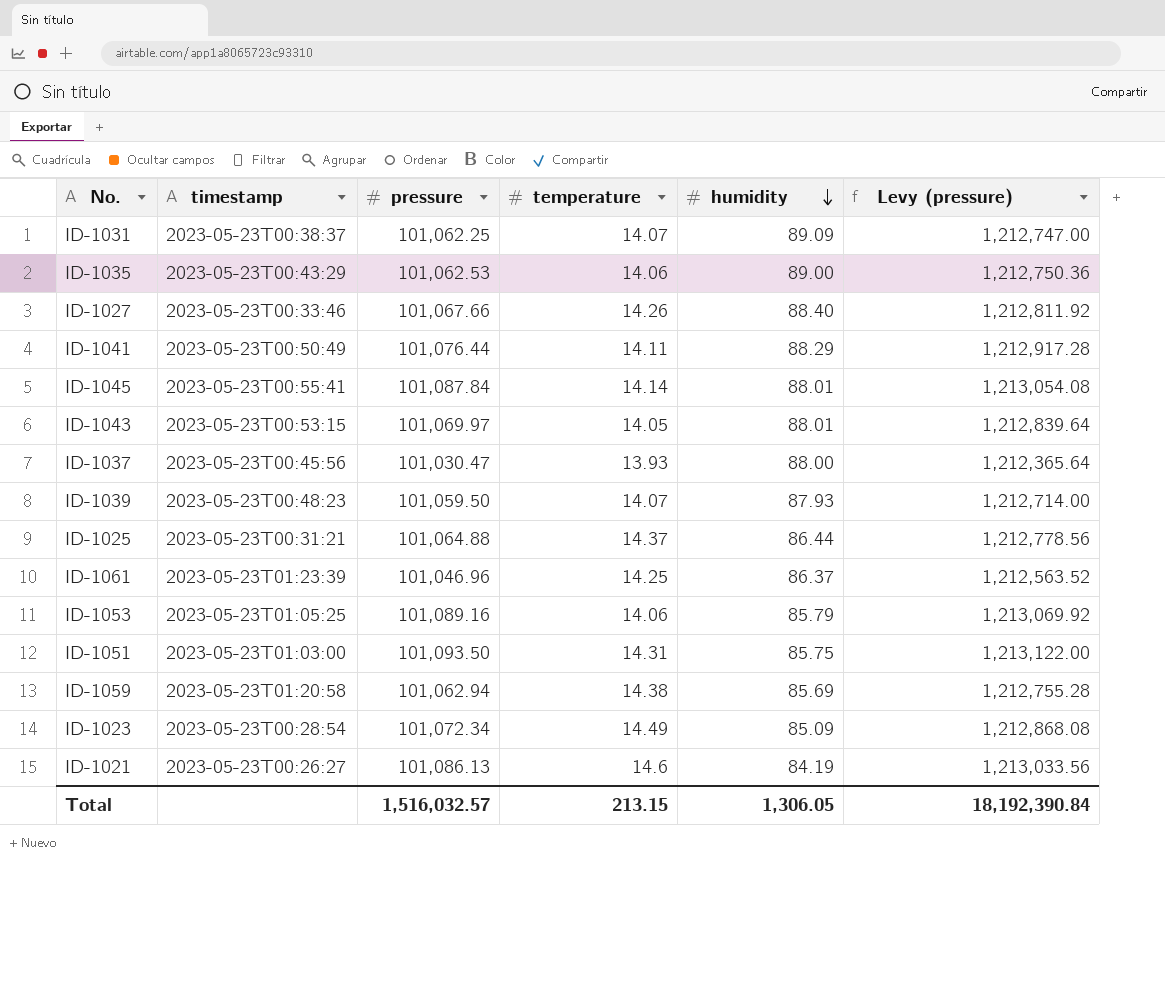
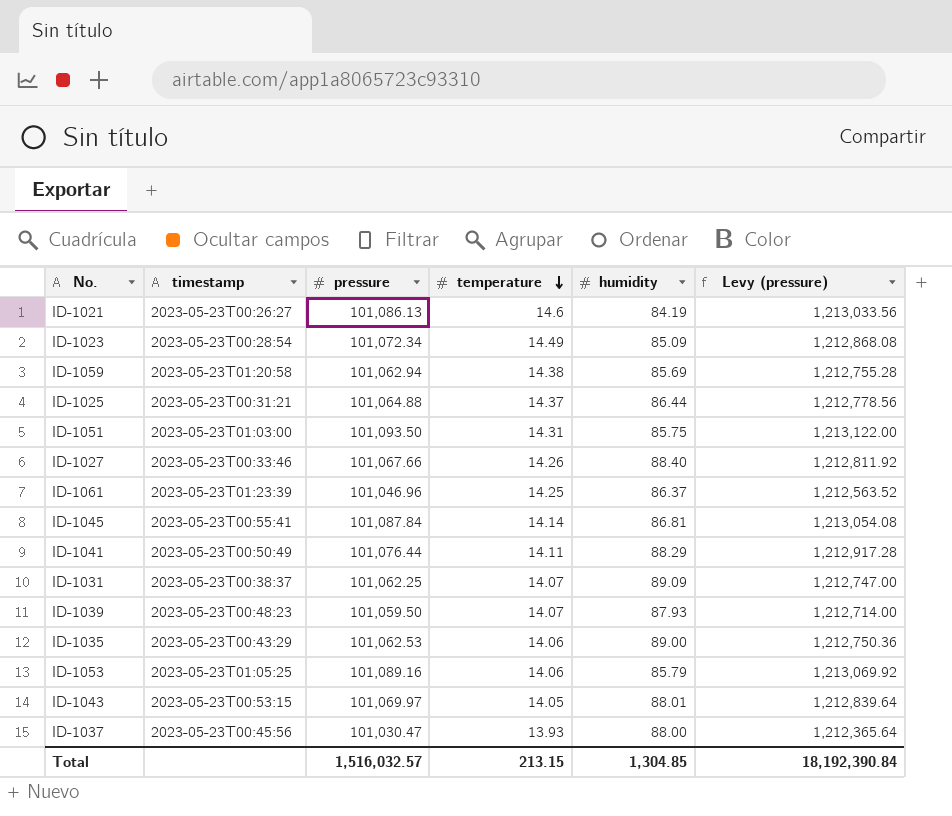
row order: humidity descending -> temperature descending
ID-1045 | humidity: 88.01 -> 86.81
Total | humidity: 1,306.05 -> 1,304.85

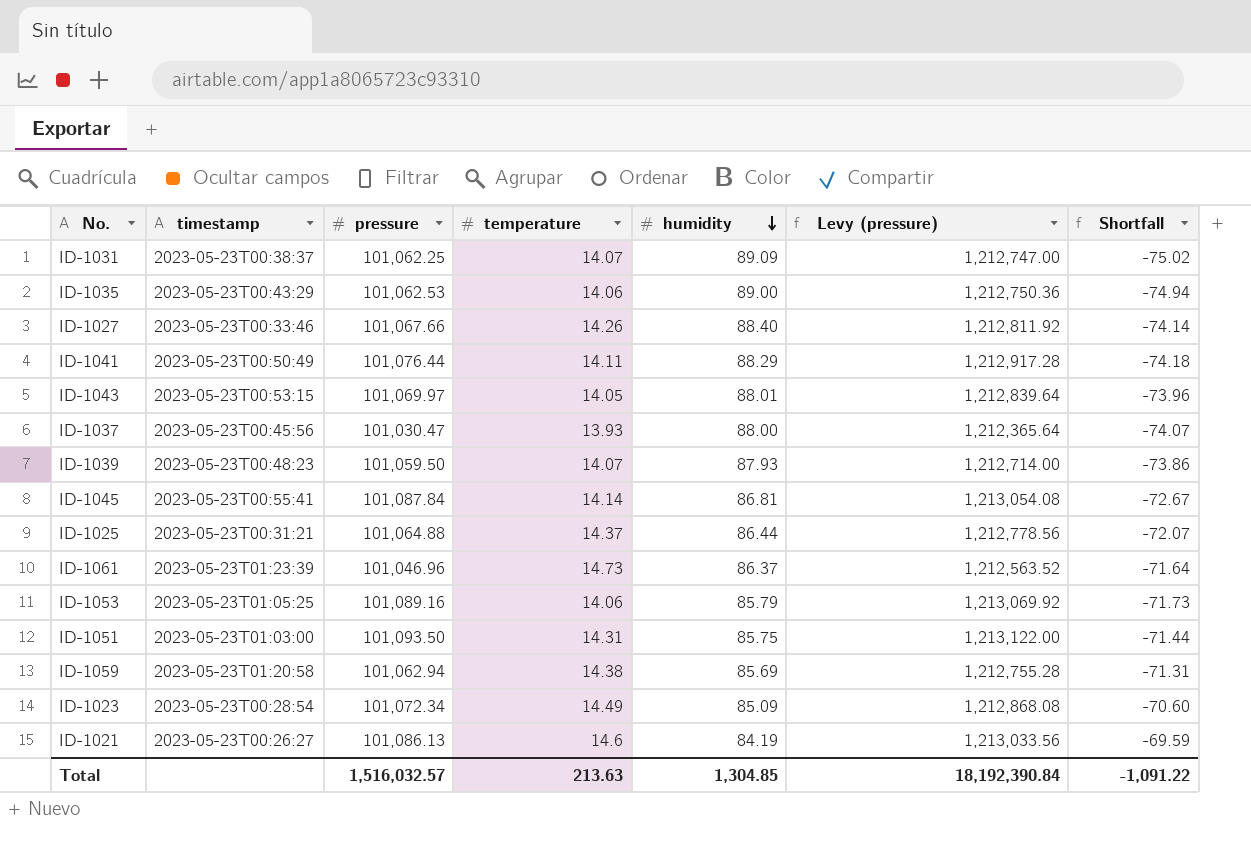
row order: temperature descending -> humidity descending
column Shortfall | formula: none -> [temperature] - [humidity]
ID-1061 | temperature: 14.25 -> 14.73
Total | temperature: 213.15 -> 213.63

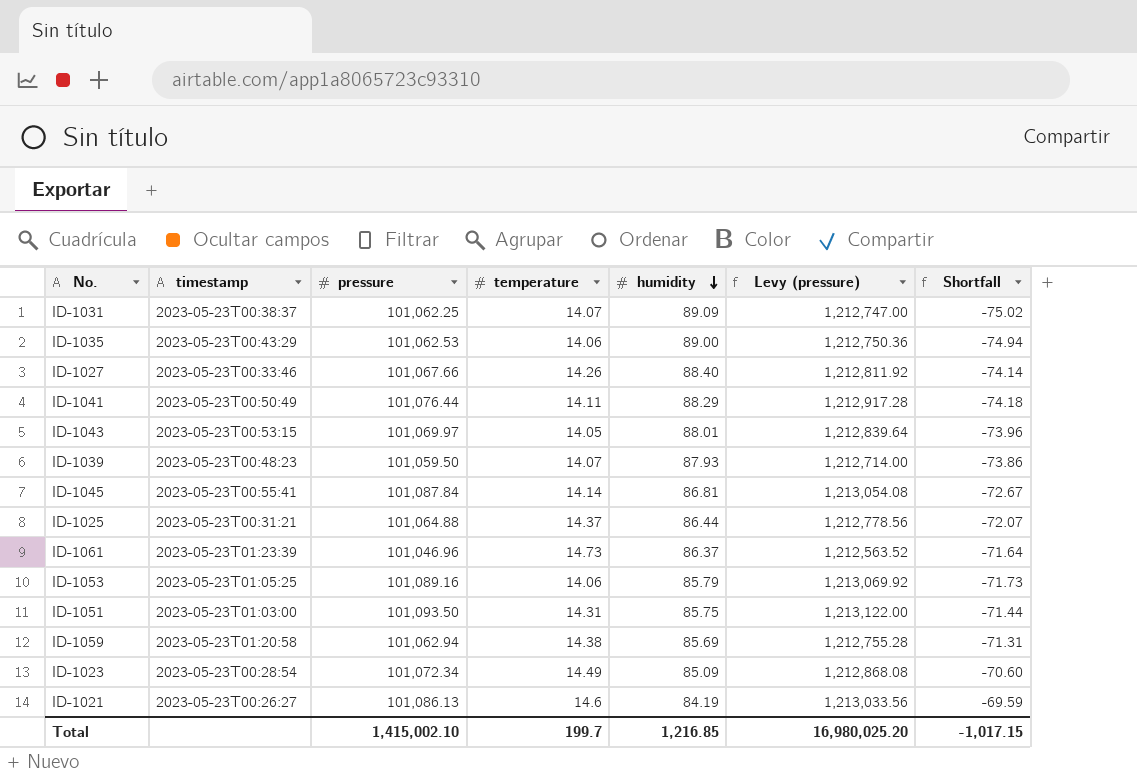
row ID-1037: 2023-05-23T00:45:56 | 101,030.47 | 13.93 | 88.00 | 1,212,365.64 | -74.07 -> none
Total | pressure: 1,516,032.57 -> 1,415,002.10
Total | temperature: 213.63 -> 199.7
Total | humidity: 1,304.85 -> 1,216.85
Total | Levy (pressure): 18,192,390.84 -> 16,980,025.20
Total | Shortfall: -1,091.22 -> -1,017.15

